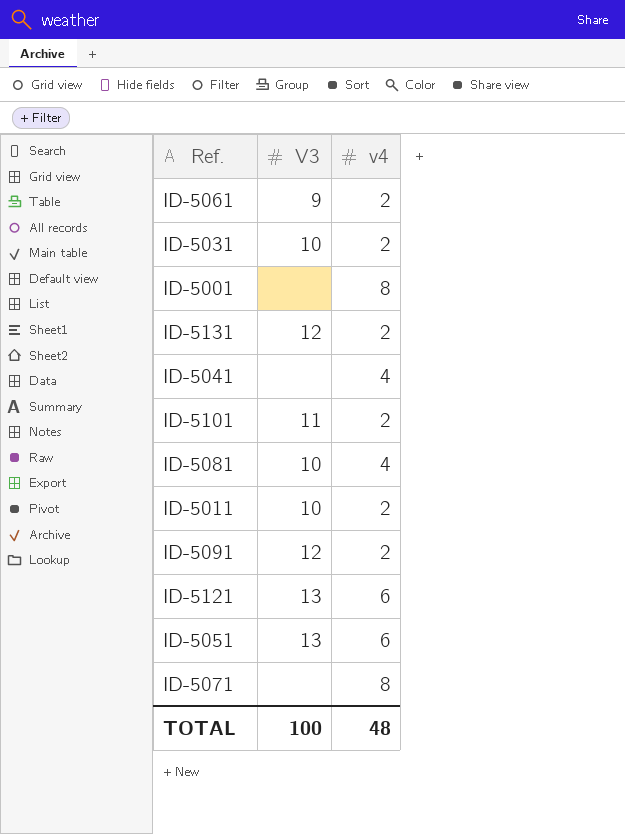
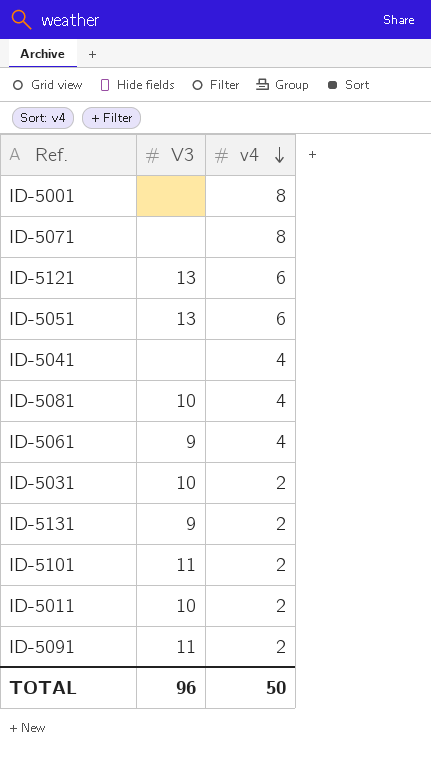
row order: none -> v4 descending
ID-5061 | v4: 2 -> 4
ID-5131 | V3: 12 -> 9
ID-5091 | V3: 12 -> 11
TOTAL | V3: 100 -> 96
TOTAL | v4: 48 -> 50

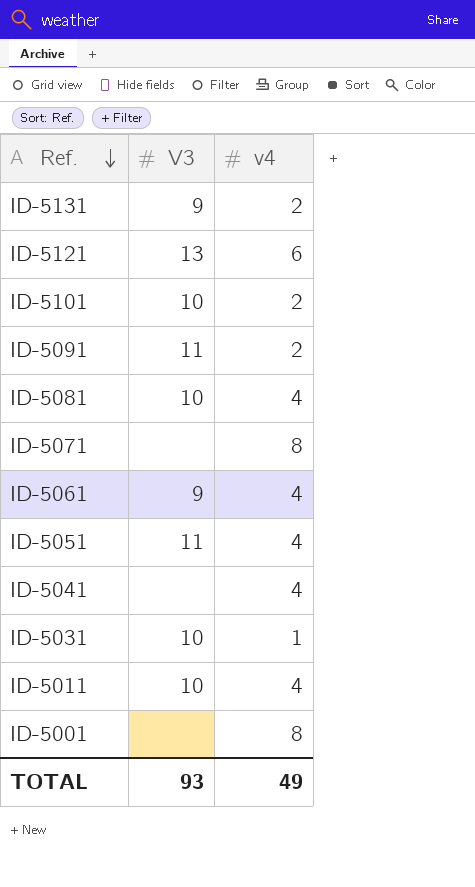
row order: v4 descending -> Ref. descending
ID-5101 | V3: 11 -> 10
ID-5051 | V3: 13 -> 11
ID-5051 | v4: 6 -> 4
ID-5031 | v4: 2 -> 1
ID-5011 | v4: 2 -> 4
TOTAL | V3: 96 -> 93
TOTAL | v4: 50 -> 49

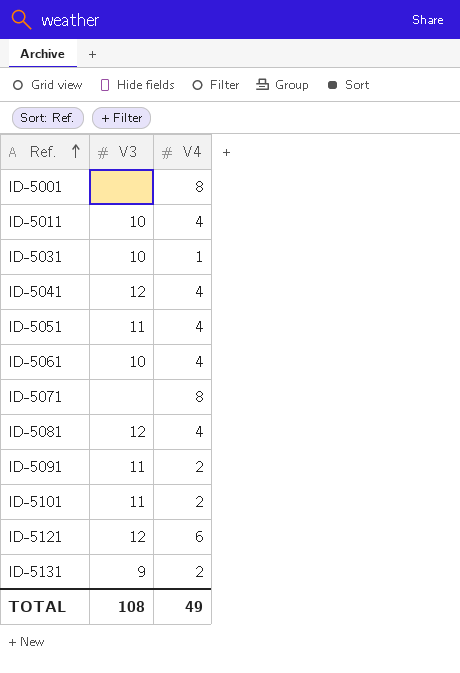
row order: Ref. descending -> Ref. ascending
column name: v4 -> V4
ID-5041 | V3: none -> 12
ID-5061 | V3: 9 -> 10
ID-5081 | V3: 10 -> 12
ID-5101 | V3: 10 -> 11
ID-5121 | V3: 13 -> 12
TOTAL | V3: 93 -> 108

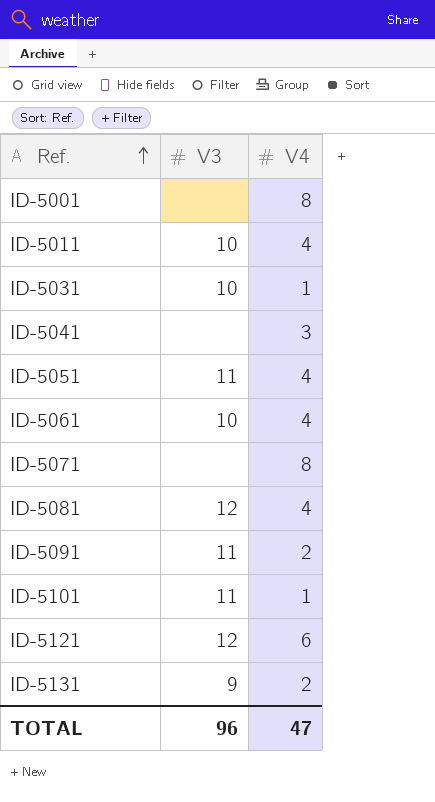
ID-5041 | V3: 12 -> none
ID-5041 | V4: 4 -> 3
ID-5101 | V4: 2 -> 1
TOTAL | V3: 108 -> 96
TOTAL | V4: 49 -> 47

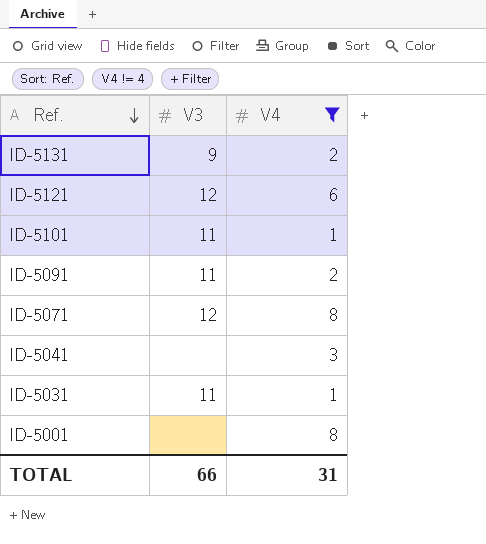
filter: none -> V4 != 4
row order: Ref. ascending -> Ref. descending
ID-5071 | V3: none -> 12
ID-5031 | V3: 10 -> 11
TOTAL | V3: 96 -> 66
TOTAL | V4: 47 -> 31

